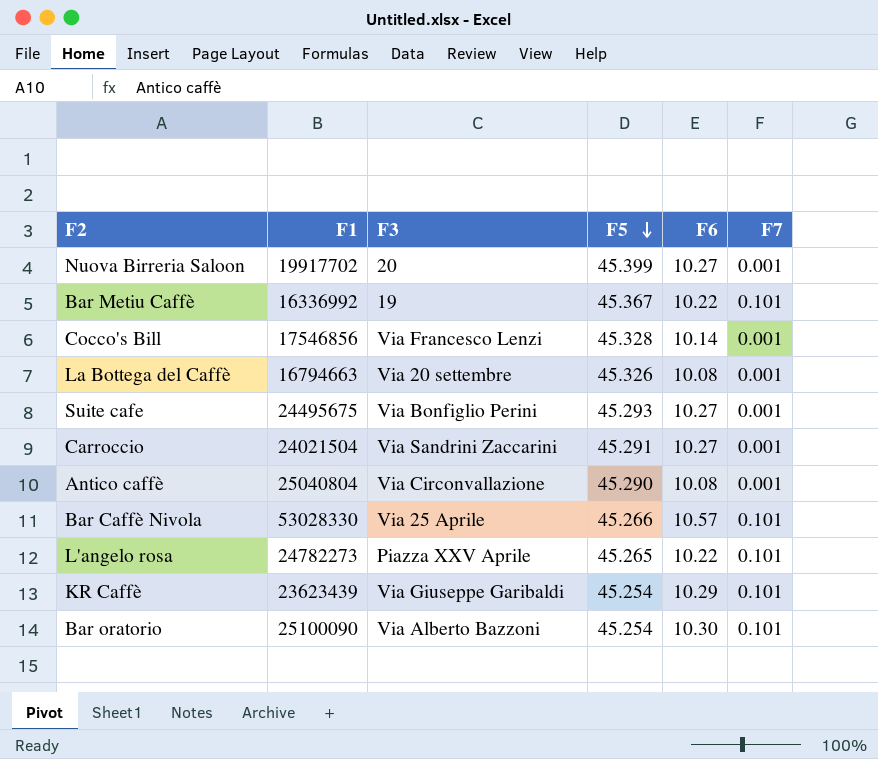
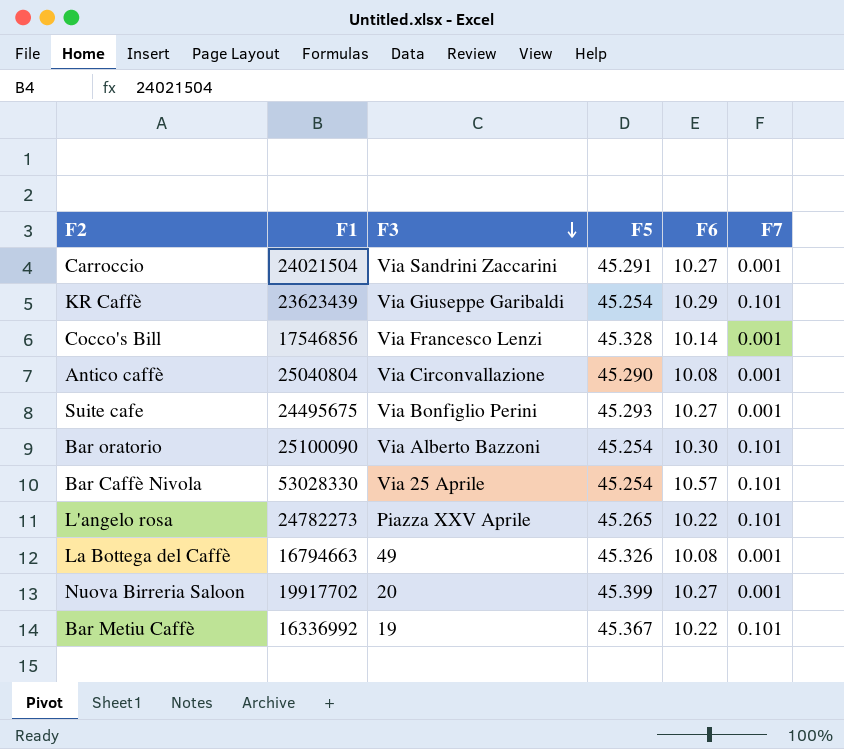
row order: F5 descending -> F3 descending
Bar Caffè Nivola | F5: 45.266 -> 45.254
La Bottega del Caffè | F3: Via 20 settembre -> 49

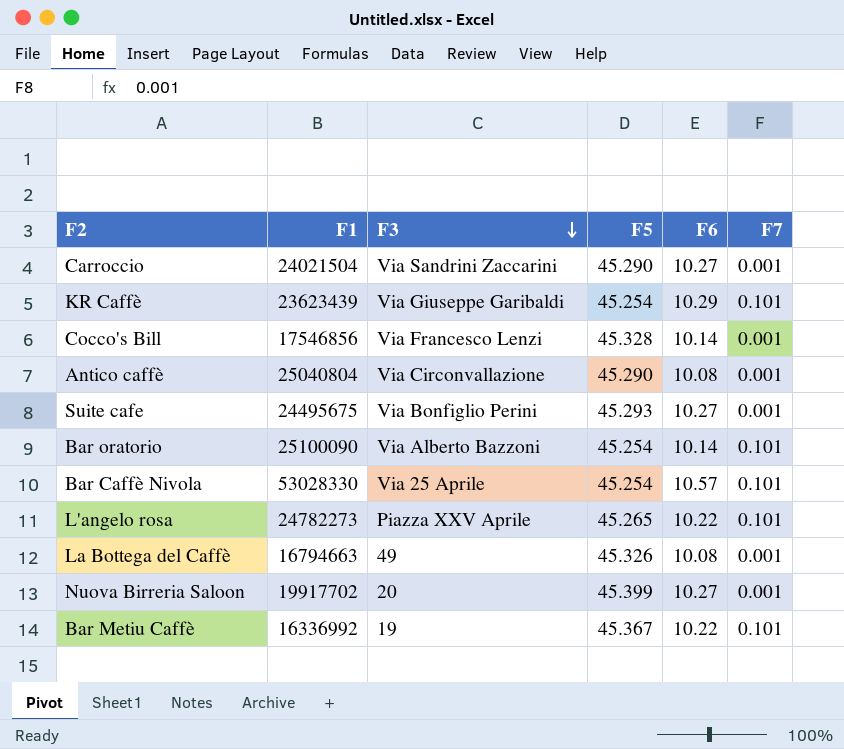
Carroccio | F5: 45.291 -> 45.290
Bar oratorio | F6: 10.30 -> 10.14

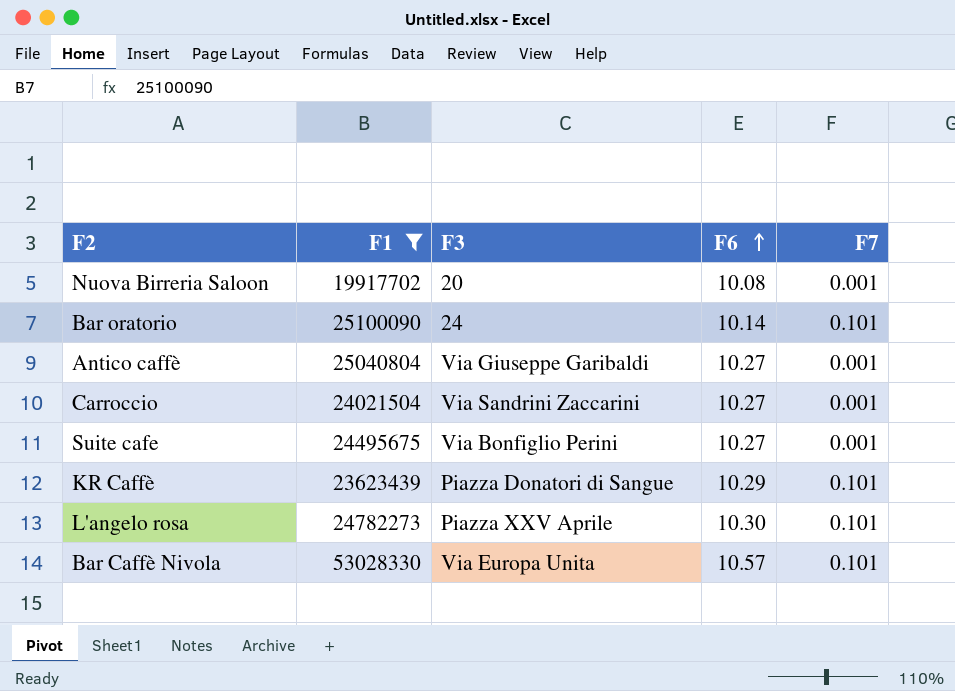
filter: none -> F1 >= 19917702
row order: F3 descending -> F6 ascending
column F5 | position: 4 -> none
Nuova Birreria Saloon | F6: 10.27 -> 10.08
Bar oratorio | F3: Via Alberto Bazzoni -> 24
Antico caffè | F3: Via Circonvallazione -> Via Giuseppe Garibaldi
Antico caffè | F6: 10.08 -> 10.27
KR Caffè | F3: Via Giuseppe Garibaldi -> Piazza Donatori di Sangue
L'angelo rosa | F6: 10.22 -> 10.30
Bar Caffè Nivola | F3: Via 25 Aprile -> Via Europa Unita

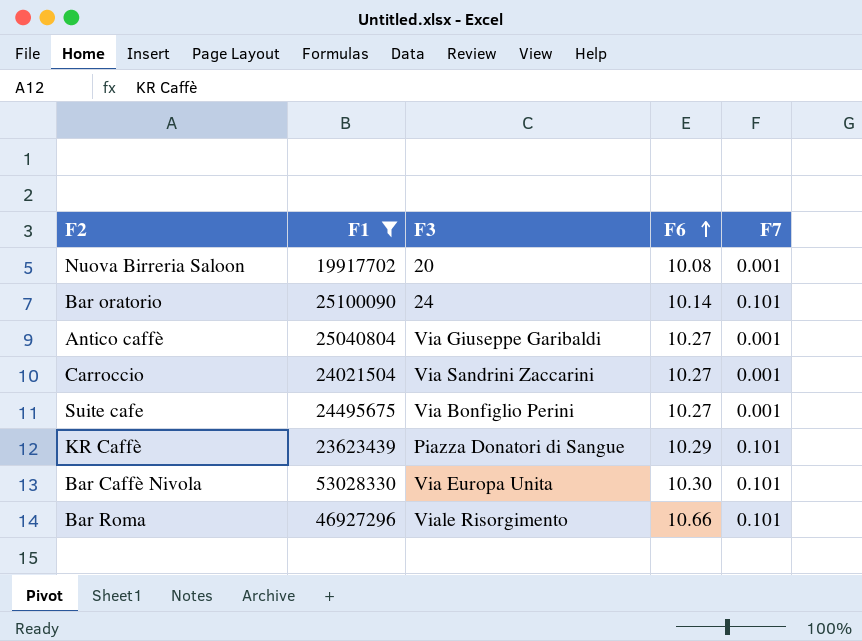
row L'angelo rosa: 24782273 | Piazza XXV Aprile | 10.30 | 0.101 -> none
Bar Caffè Nivola | F6: 10.57 -> 10.30
row Bar Roma: none -> 46927296 | Viale Risorgimento | 10.66 | 0.101

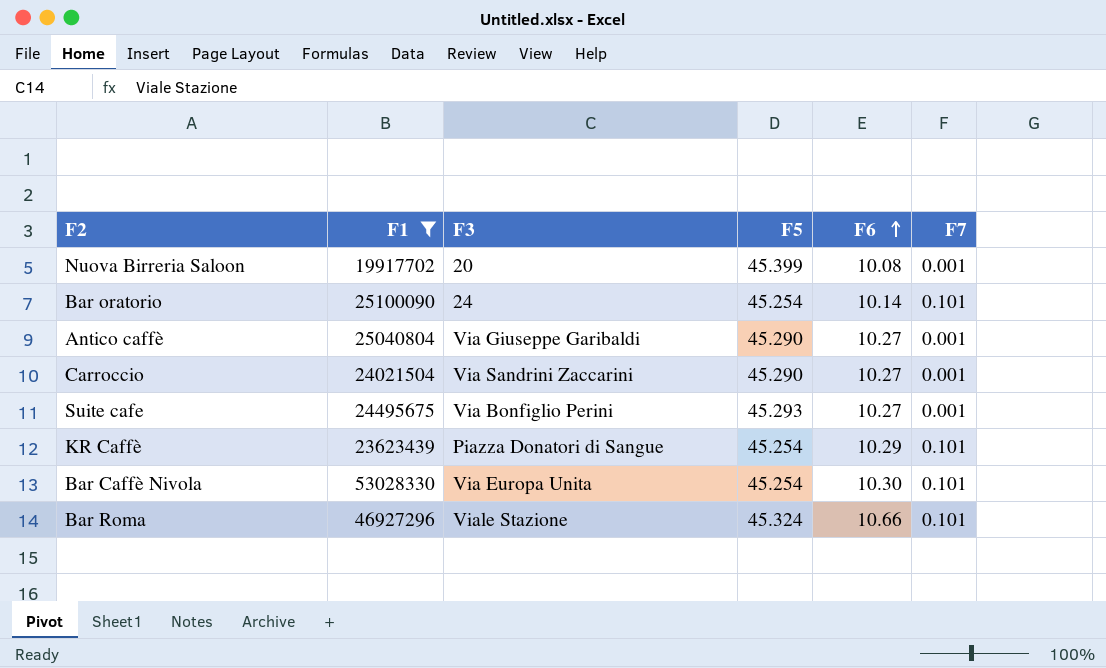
column F5 | position: none -> 4
Bar Roma | F3: Viale Risorgimento -> Viale Stazione

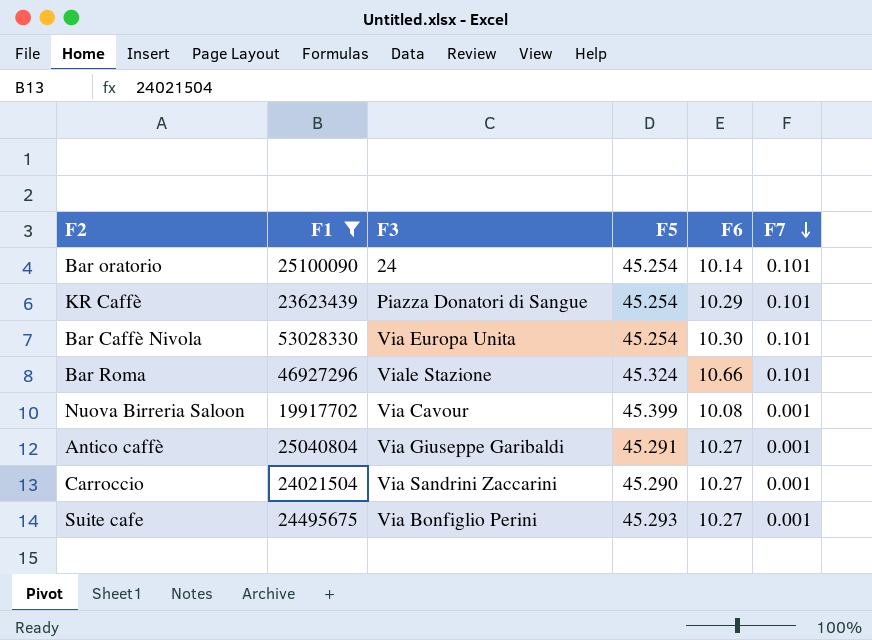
row order: F6 ascending -> F7 descending
Nuova Birreria Saloon | F3: 20 -> Via Cavour
Antico caffè | F5: 45.290 -> 45.291

